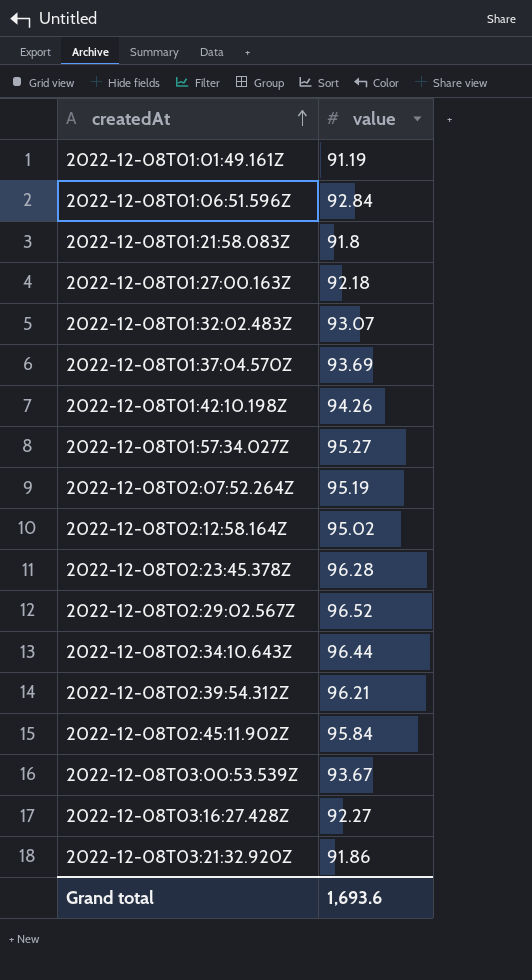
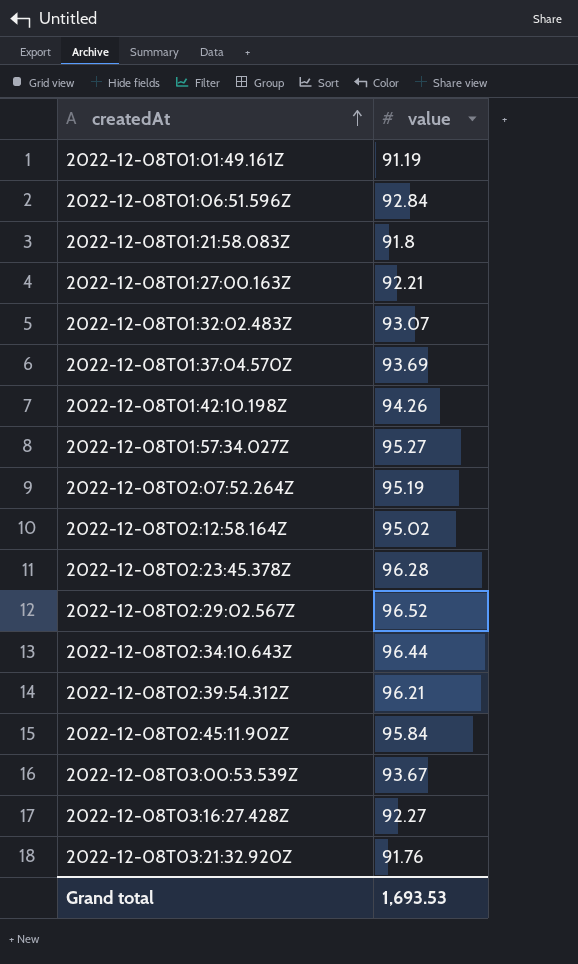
2022-12-08T01:27:00.163Z | value: 92.18 -> 92.21
2022-12-08T03:21:32.920Z | value: 91.86 -> 91.76
Grand total | value: 1,693.6 -> 1,693.53

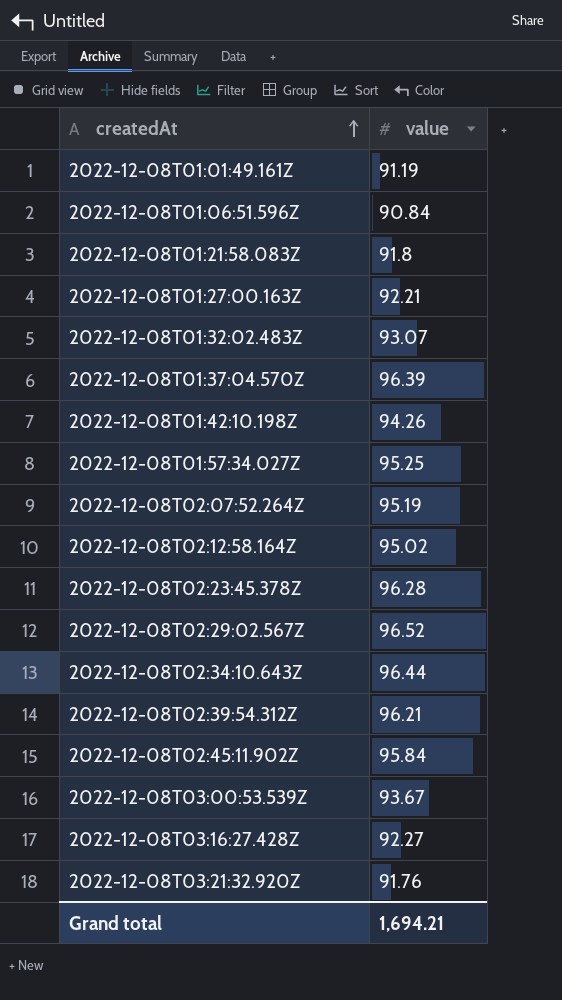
2022-12-08T01:06:51.596Z | value: 92.84 -> 90.84
2022-12-08T01:37:04.570Z | value: 93.69 -> 96.39
2022-12-08T01:57:34.027Z | value: 95.27 -> 95.25
Grand total | value: 1,693.53 -> 1,694.21

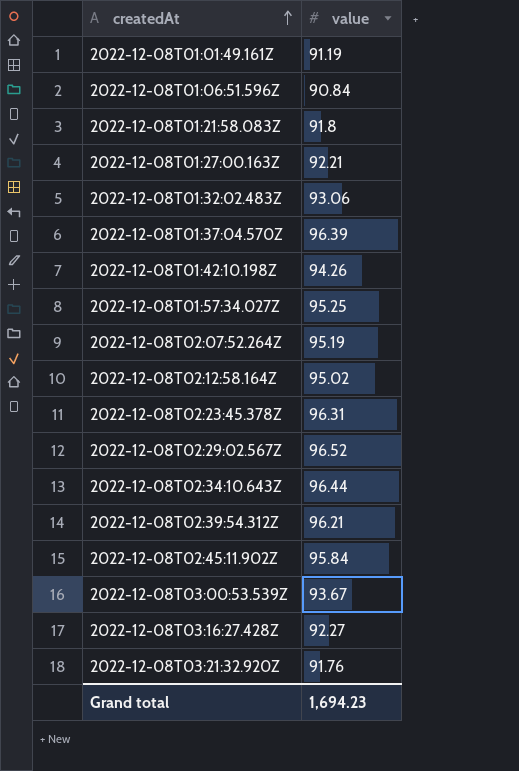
2022-12-08T01:32:02.483Z | value: 93.07 -> 93.06
2022-12-08T02:23:45.378Z | value: 96.28 -> 96.31
Grand total | value: 1,694.21 -> 1,694.23

